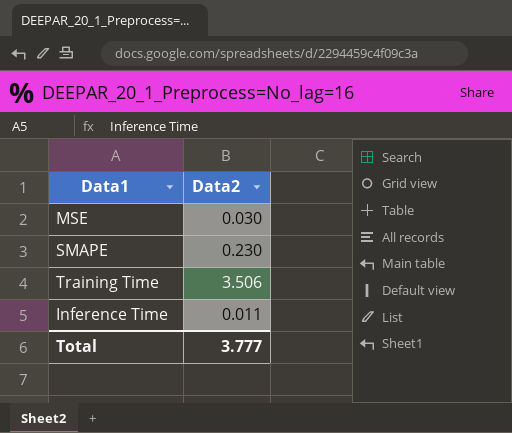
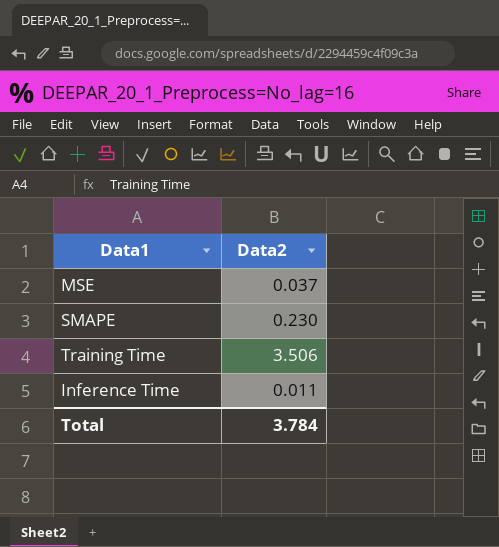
MSE | Data2: 0.030 -> 0.037
Total | Data2: 3.777 -> 3.784

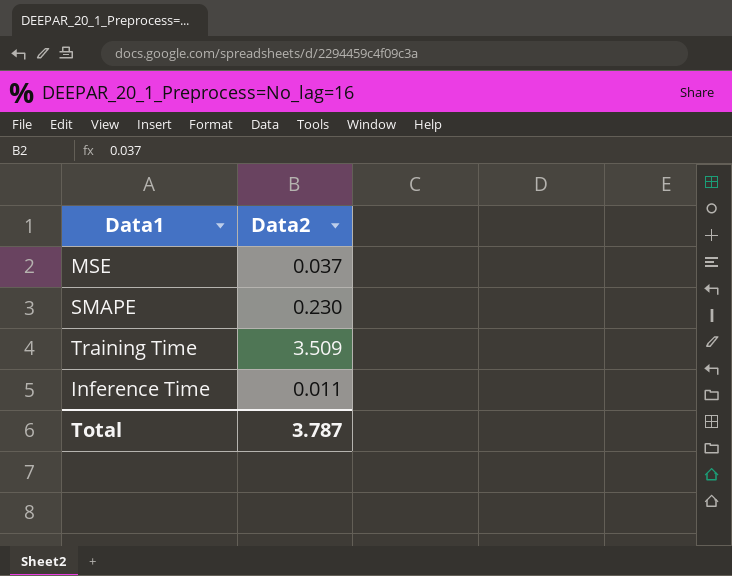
Training Time | Data2: 3.506 -> 3.509
Total | Data2: 3.784 -> 3.787

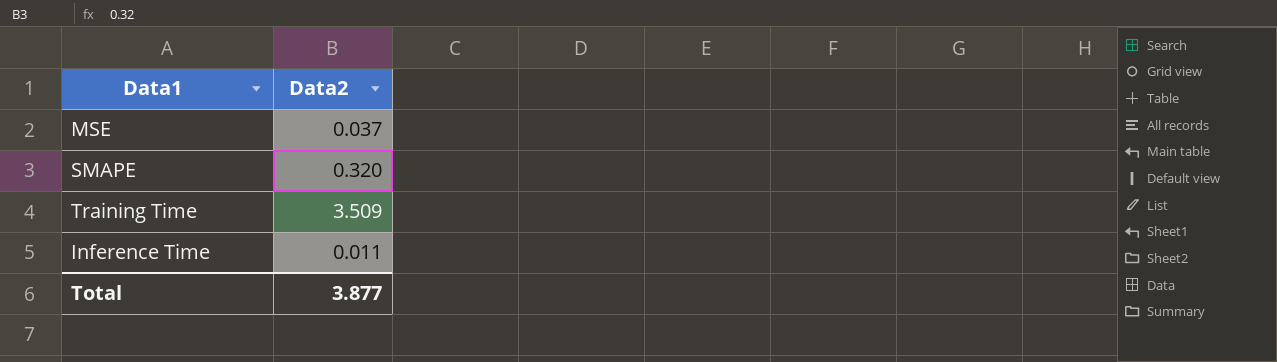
SMAPE | Data2: 0.230 -> 0.320
Total | Data2: 3.787 -> 3.877

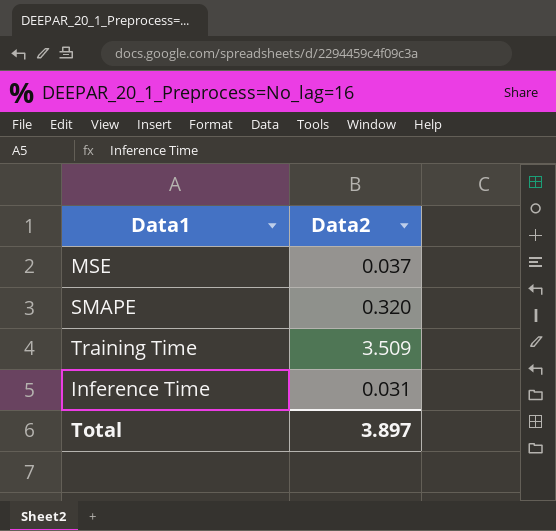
Inference Time | Data2: 0.011 -> 0.031
Total | Data2: 3.877 -> 3.897

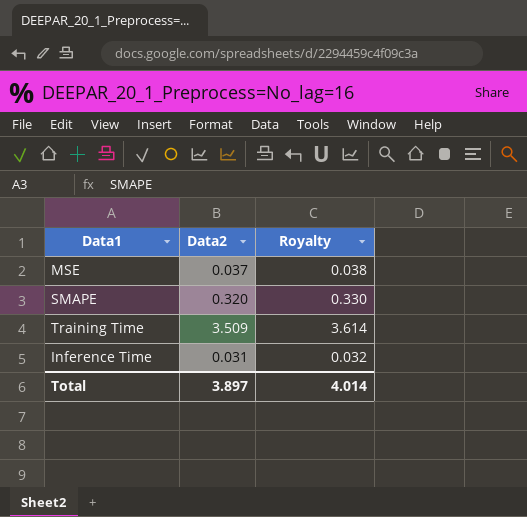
column Royalty | formula: none -> [Data2] * 1.03

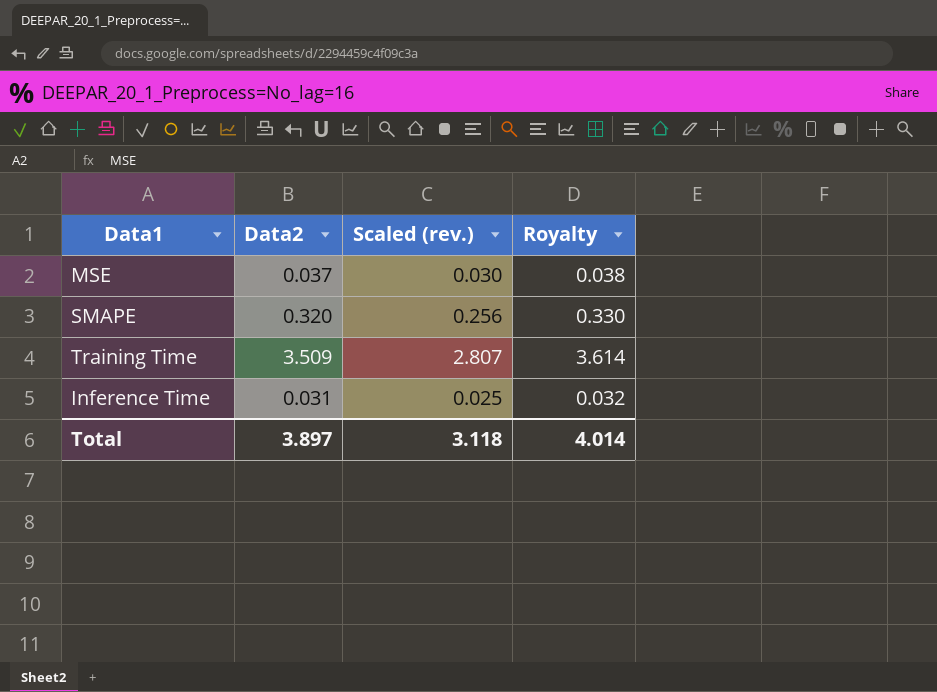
column Scaled (rev.) | formula: none -> [Data2] * 0.8

